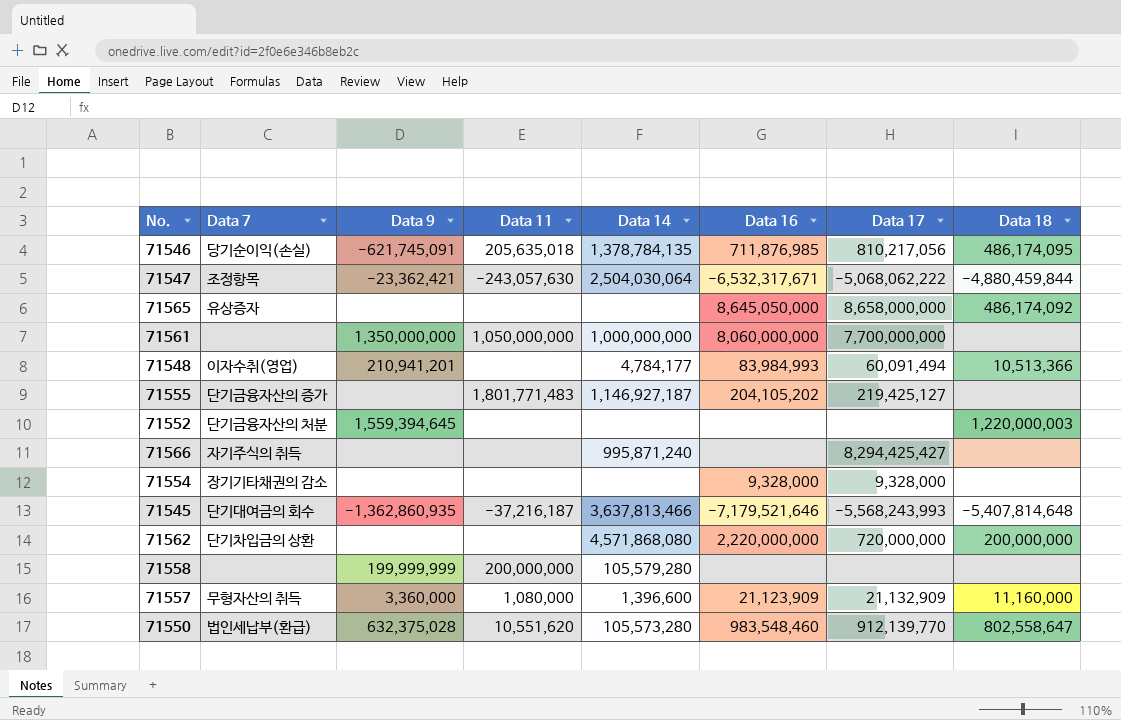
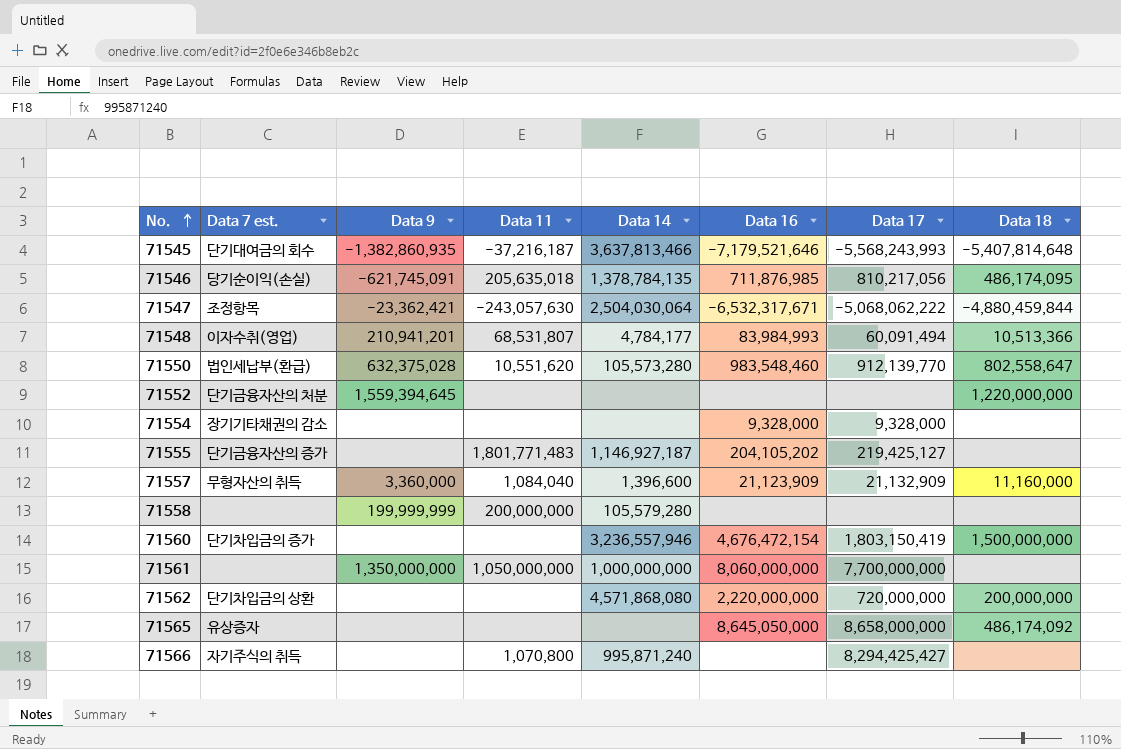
row order: none -> No. ascending
column name: Data 7 -> Data 7 est.
71545 | Data 9: -1,362,860,935 -> -1,382,860,935
71548 | Data 11: none -> 68,531,807
71552 | Data 18: 1,220,000,003 -> 1,220,000,000
71557 | Data 11: 1,080,000 -> 1,084,040
row 71560: none -> 단기차입금의 증가 | none | none | 3,236,557,946 | 4,676,472,154 | 1,803,150,419 | 1,500,000,000
71566 | Data 11: none -> 1,070,800

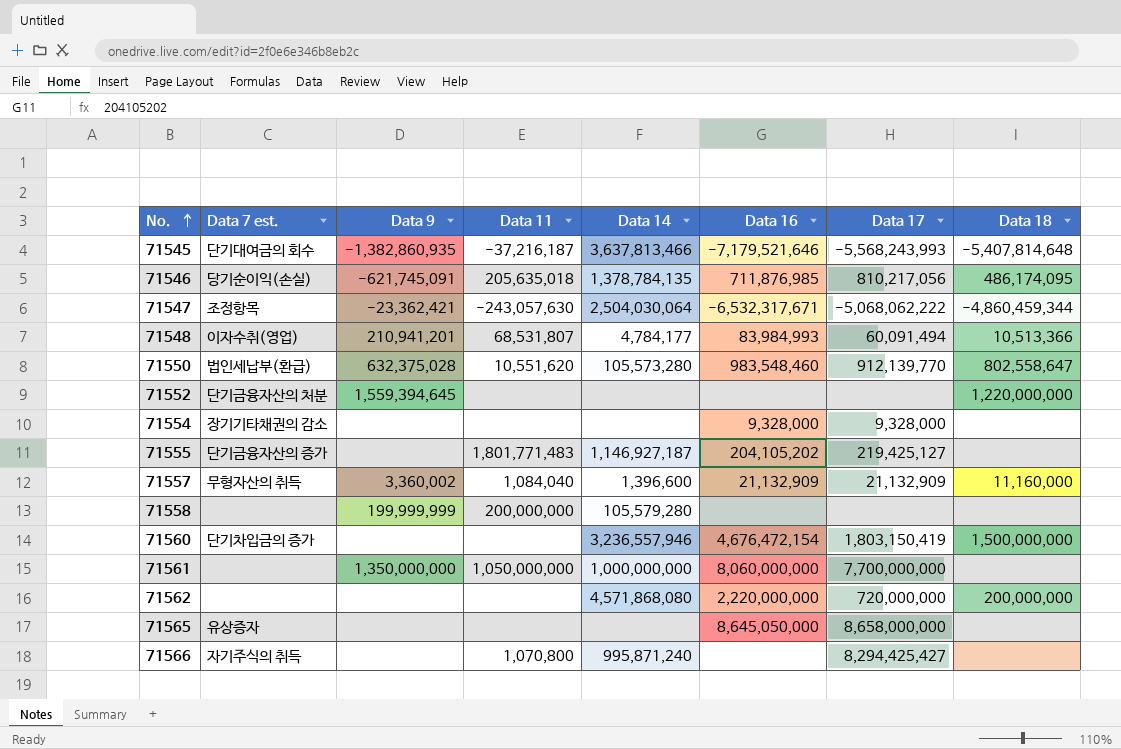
71547 | Data 18: -4,880,459,844 -> -4,860,459,344
71557 | Data 9: 3,360,000 -> 3,360,002
71557 | Data 16: 21,123,909 -> 21,132,909
71562 | Data 7 est.: 단기차입금의 상환 -> none
71565 | Data 18: 486,174,092 -> none

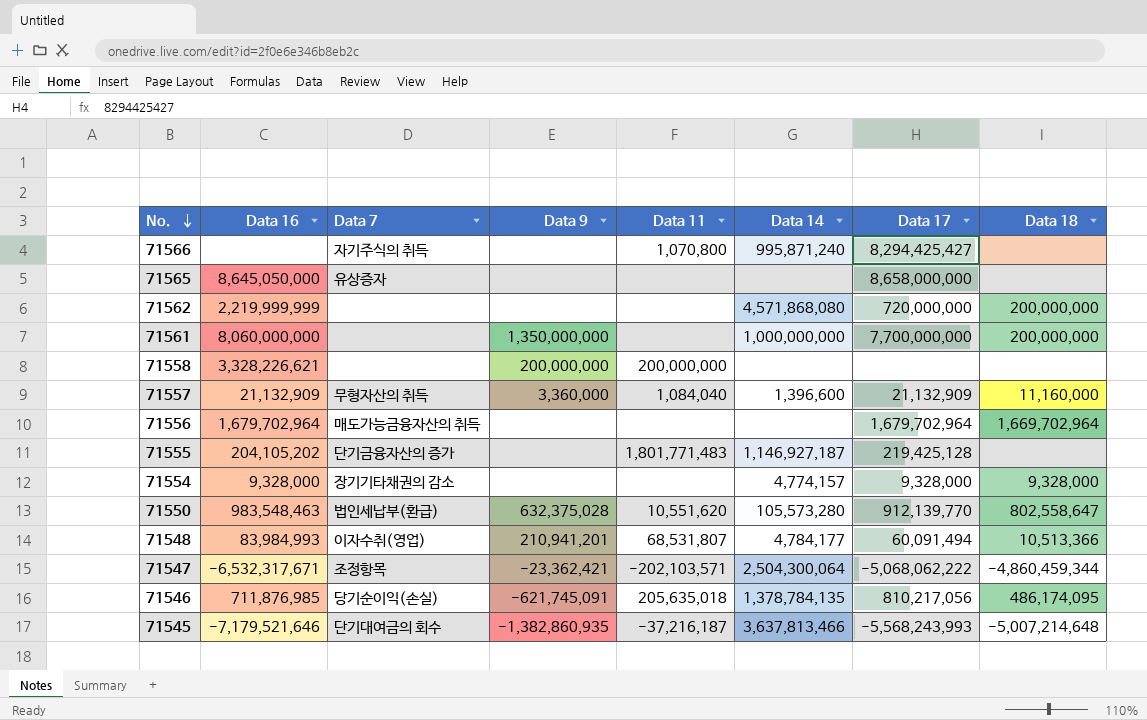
row order: No. ascending -> No. descending
column Data 16 | position: 6 -> 2
column name: Data 7 est. -> Data 7
row 71552: 단기금융자산의 처분 | 1,559,394,645 | none | none | none | none | 1,220,000,000 -> none
row 71560: 단기차입금의 증가 | none | none | 3,236,557,946 | 4,676,472,154 | 1,803,150,419 | 1,500,000,000 -> none
71562 | Data 16: 2,220,000,000 -> 2,219,999,999
71561 | Data 11: 1,050,000,000 -> none
71561 | Data 18: none -> 200,000,000
71558 | Data 16: none -> 3,328,226,621
71558 | Data 9: 199,999,999 -> 200,000,000
71558 | Data 14: 105,579,280 -> none
71557 | Data 9: 3,360,002 -> 3,360,000
row 71556: none -> 1,679,702,964 | 매도가능금융자산의 취득 | none | none | none | 1,679,702,964 | 1,669,702,964
71555 | Data 17: 219,425,127 -> 219,425,128
71554 | Data 14: none -> 4,774,157
71554 | Data 18: none -> 9,328,000
71550 | Data 16: 983,548,460 -> 983,548,463
71547 | Data 11: -243,057,630 -> -202,103,571
71547 | Data 14: 2,504,030,064 -> 2,504,300,064
71545 | Data 18: -5,407,814,648 -> -5,007,214,648

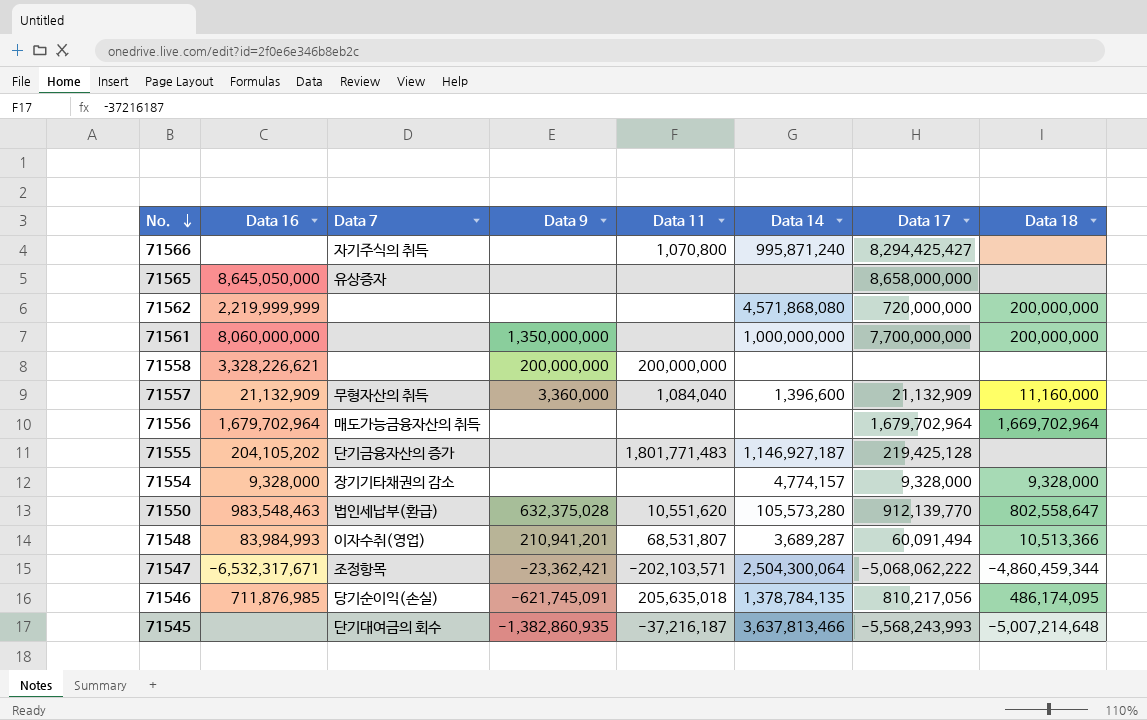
71548 | Data 14: 4,784,177 -> 3,689,287
71545 | Data 16: -7,179,521,646 -> none

